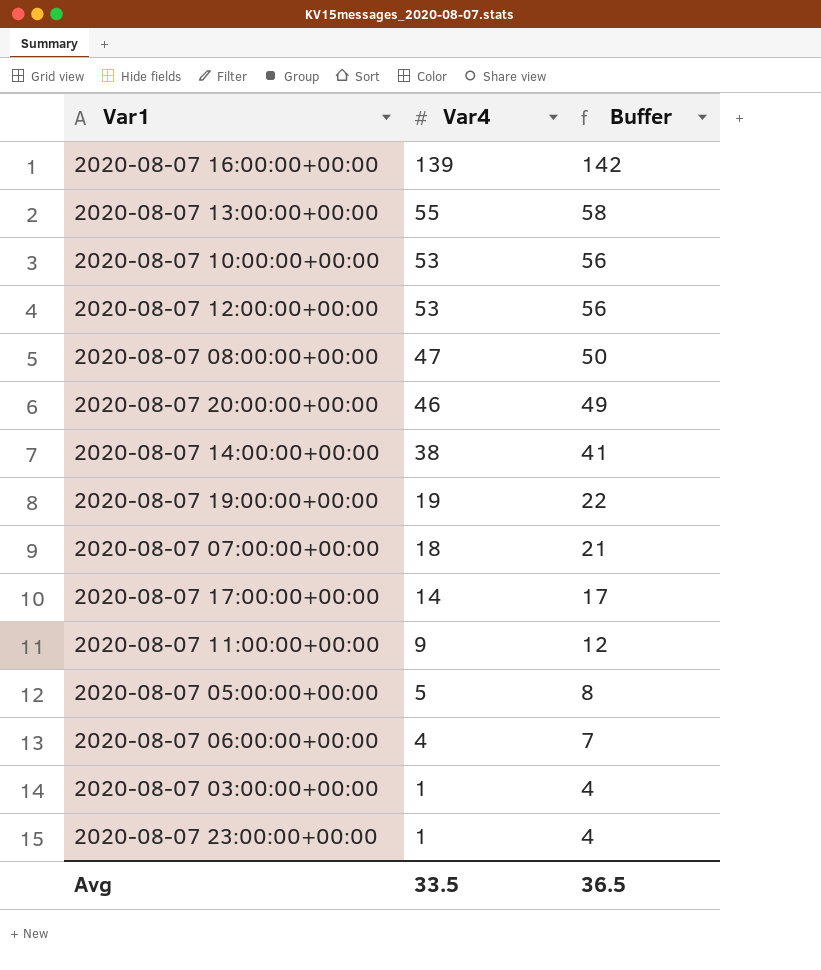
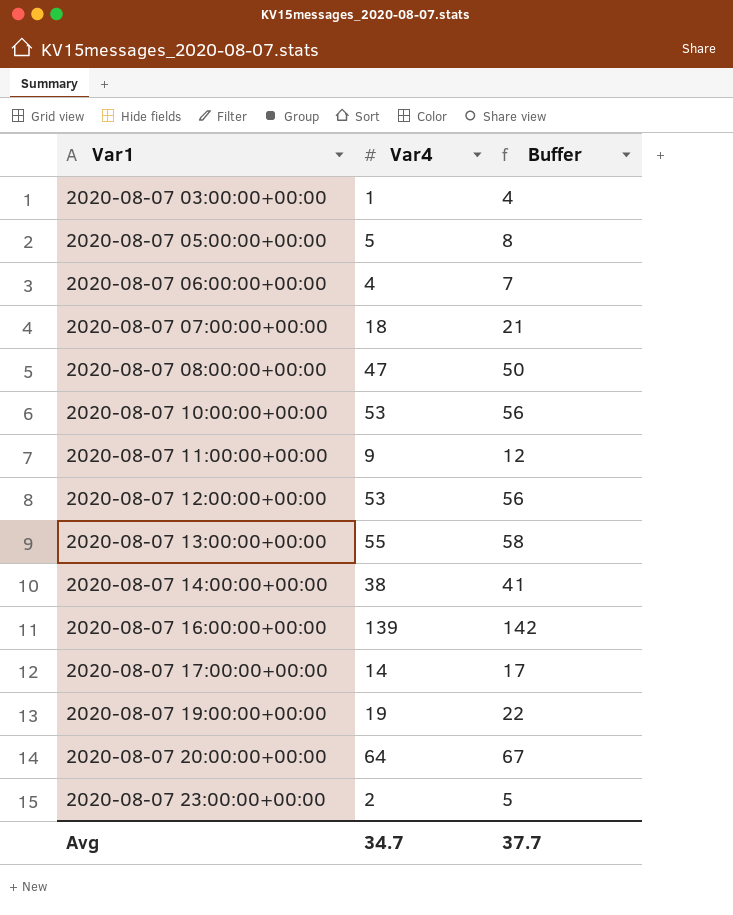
row order: Var4 descending -> Var1 ascending
2020-08-07 20:00:00+00:00 | Var4: 46 -> 64
2020-08-07 20:00:00+00:00 | Buffer: 49 -> 67
2020-08-07 23:00:00+00:00 | Var4: 1 -> 2
2020-08-07 23:00:00+00:00 | Buffer: 4 -> 5
Avg | Var4: 33.5 -> 34.7
Avg | Buffer: 36.5 -> 37.7

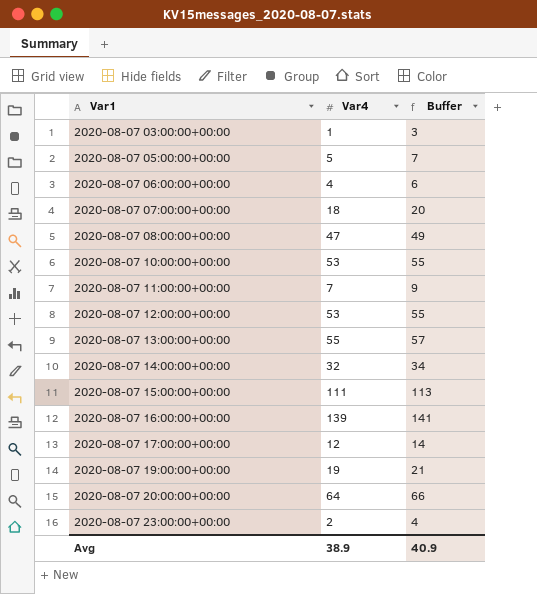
column Buffer | formula: [Var4] + 3 -> [Var4] + 2
2020-08-07 11:00:00+00:00 | Var4: 9 -> 7
2020-08-07 14:00:00+00:00 | Var4: 38 -> 32
row 2020-08-07 15:00:00+00:00: none -> 111 | 113
2020-08-07 17:00:00+00:00 | Var4: 14 -> 12
Avg | Var4: 34.7 -> 38.9
Avg | Buffer: 37.7 -> 40.9

